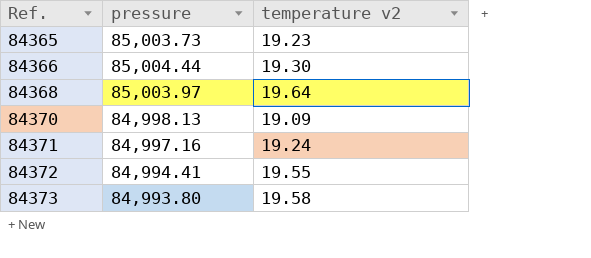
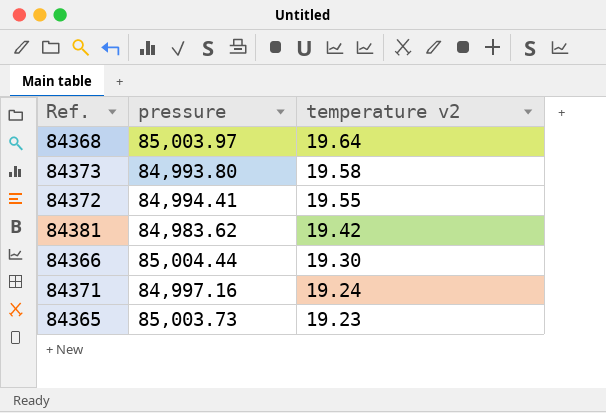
row order: Ref. ascending -> temperature v2 descending
row 84370: 84,998.13 | 19.09 -> none
row 84381: none -> 84,983.62 | 19.42

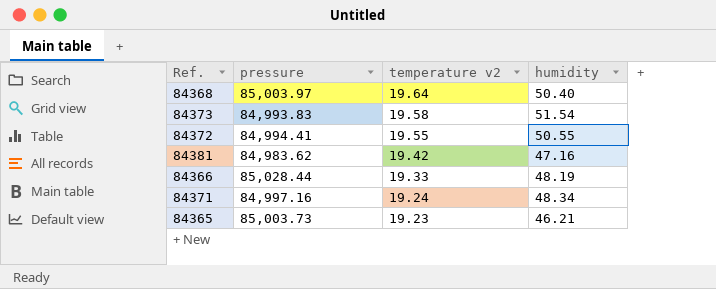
column humidity | position: none -> 4
84373 | pressure: 84,993.80 -> 84,993.83
84366 | pressure: 85,004.44 -> 85,028.44
84366 | temperature v2: 19.30 -> 19.33

